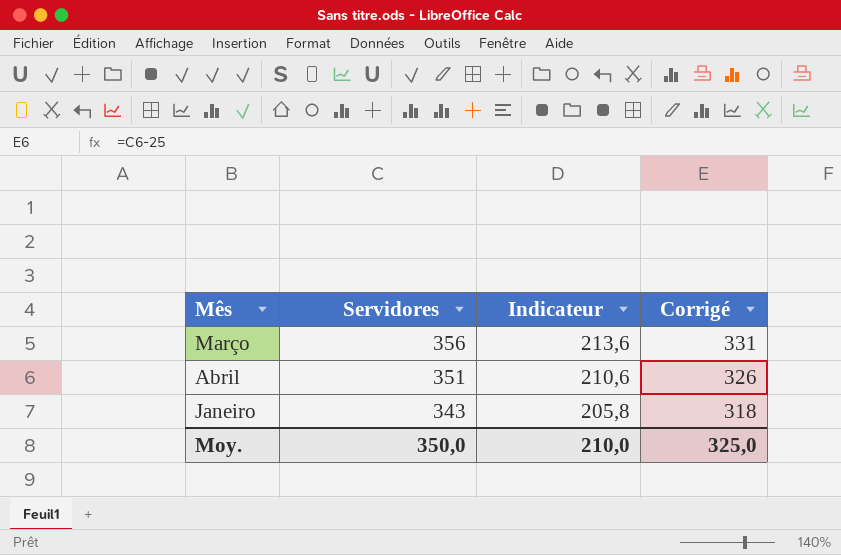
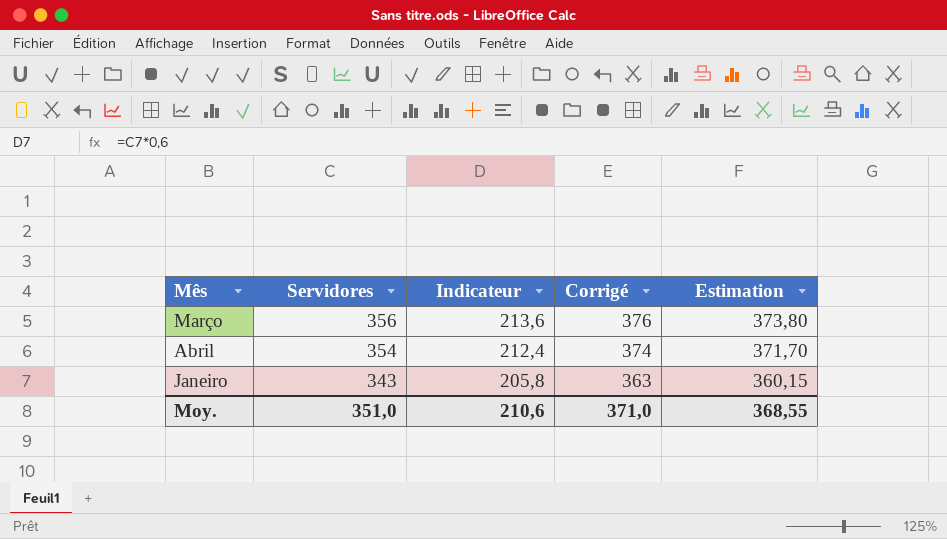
column Corrigé | formula: [Servidores] - 25 -> [Servidores] + 20
column Estimation | formula: none -> [Servidores] * 1,05
Abril | Servidores: 351 -> 354
Abril | Indicateur: 210,6 -> 212,4
Moy. | Servidores: 350,0 -> 351,0
Moy. | Indicateur: 210,0 -> 210,6
Moy. | Corrigé: 325,0 -> 371,0

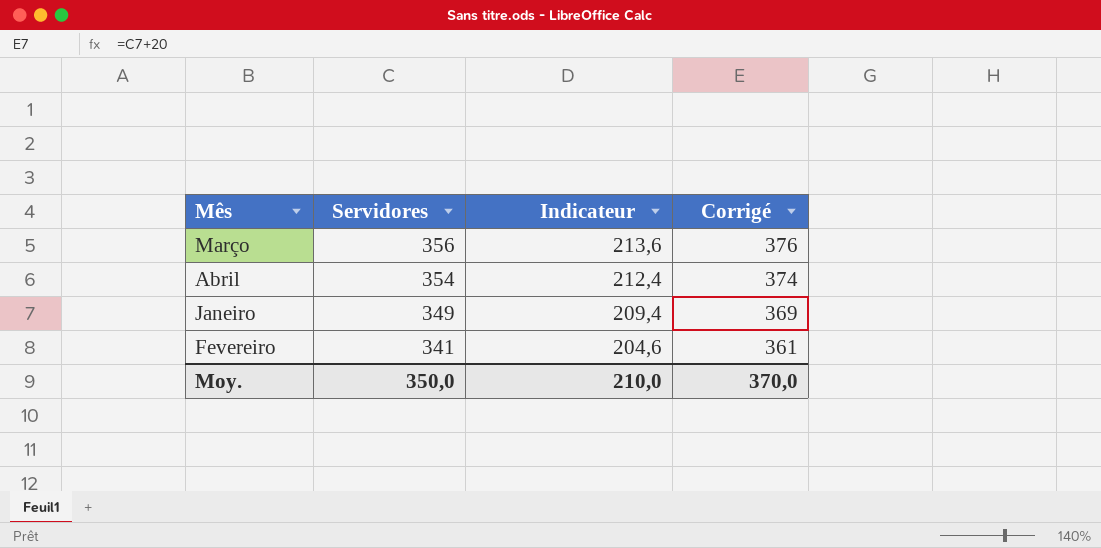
column Estimation | formula: [Servidores] * 1,05 -> none
Janeiro | Servidores: 343 -> 349
Janeiro | Indicateur: 205,8 -> 209,4
Janeiro | Corrigé: 363 -> 369
row Fevereiro: none -> 341 | 204,6 | 361
Moy. | Servidores: 351,0 -> 350,0
Moy. | Indicateur: 210,6 -> 210,0
Moy. | Corrigé: 371,0 -> 370,0

